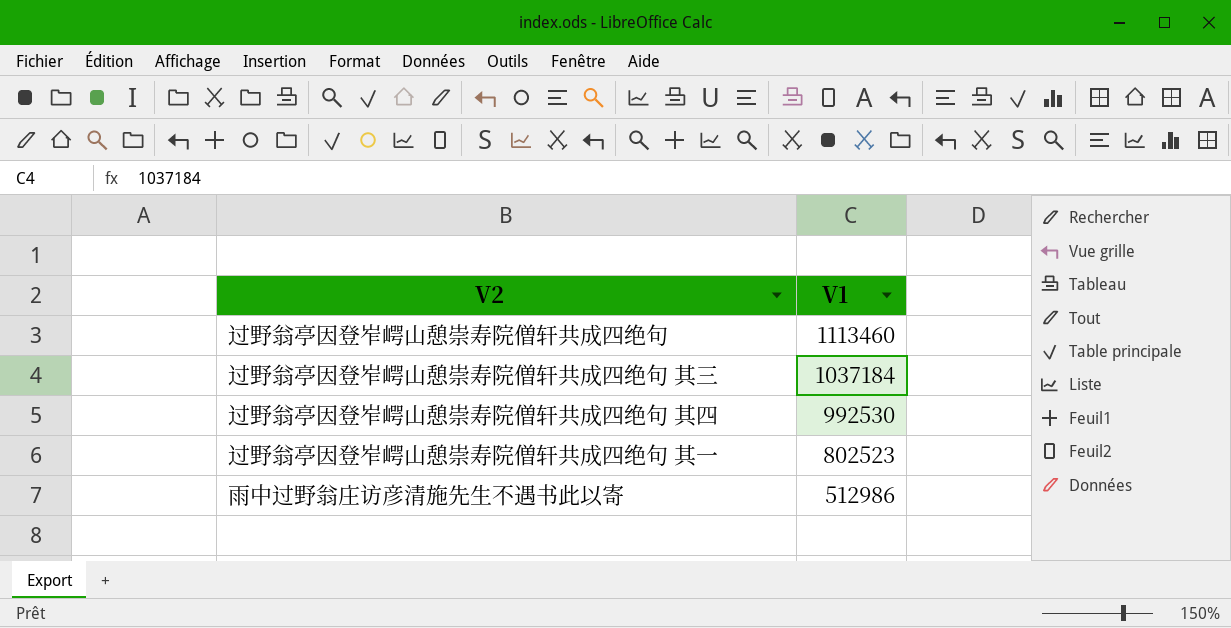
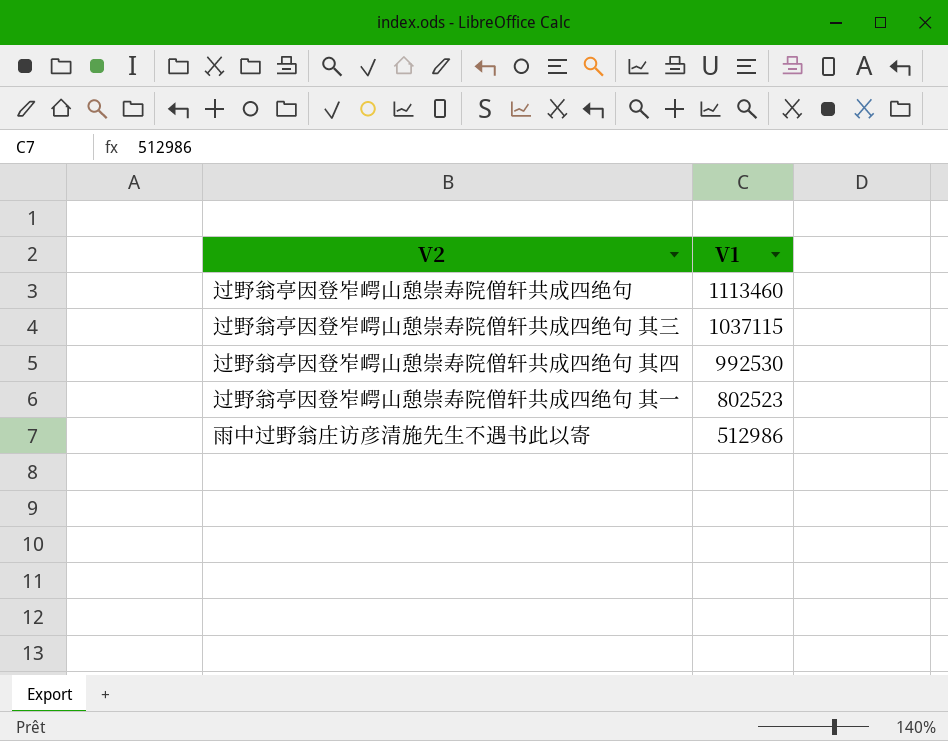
过野翁亭因登岝崿山憩崇寿院僧轩共成四绝句 其三 | V1: 1037184 -> 1037115

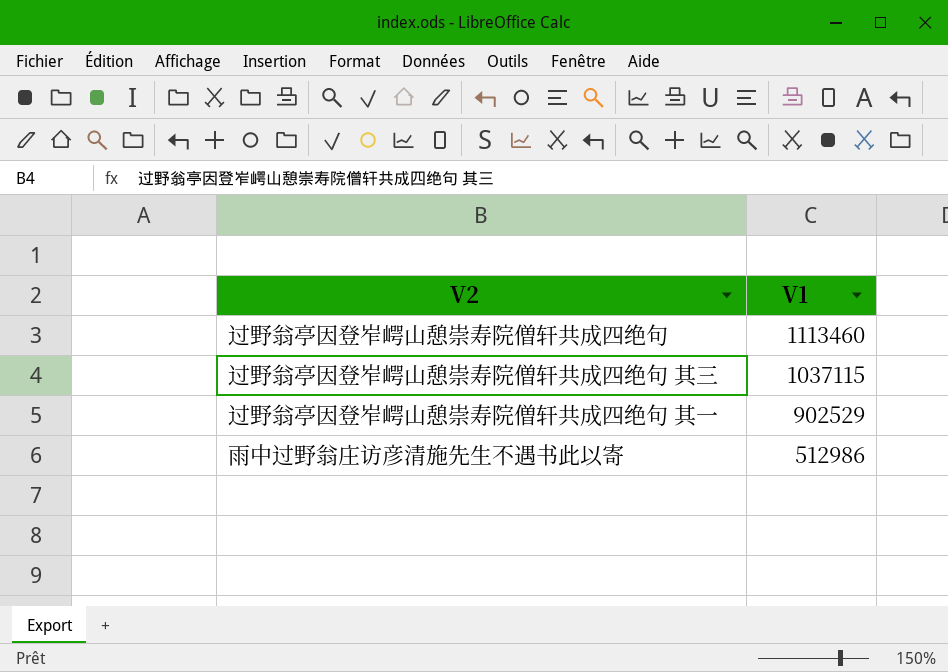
row 过野翁亭因登岝崿山憩崇寿院僧轩共成四绝句 其四: 992530 -> none
过野翁亭因登岝崿山憩崇寿院僧轩共成四绝句 其一 | V1: 802523 -> 902529

